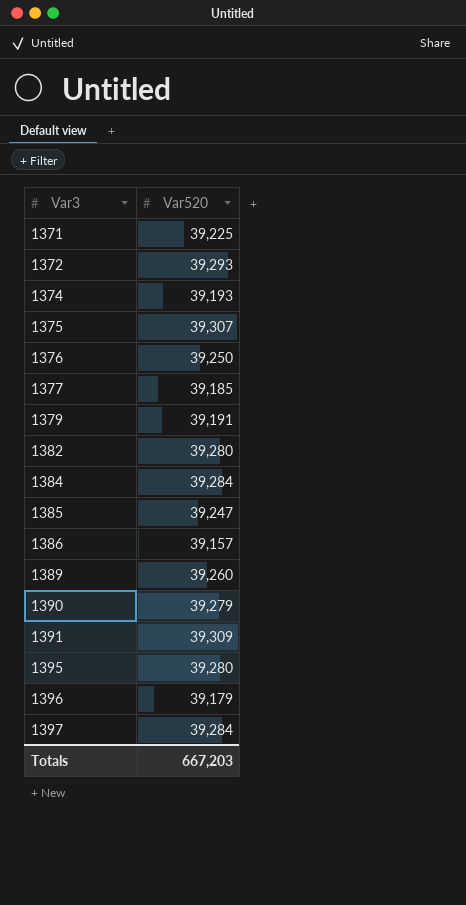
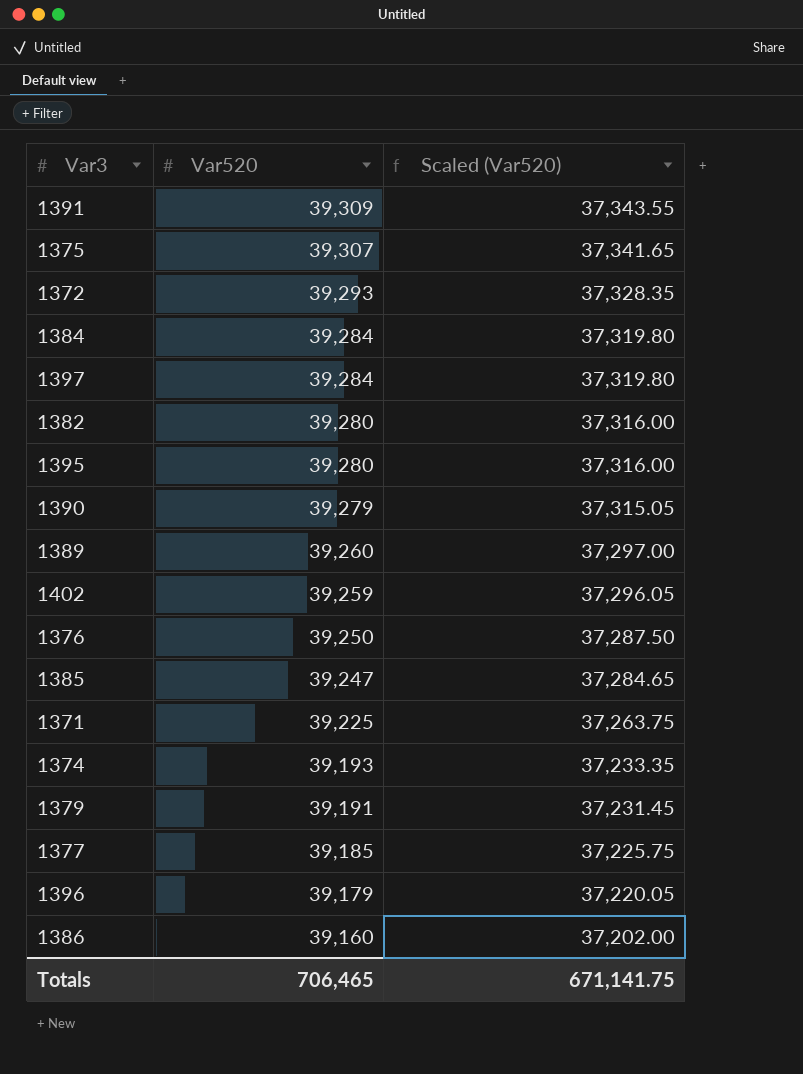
row order: Var3 ascending -> Var520 descending
column Scaled (Var520) | formula: none -> [Var520] * 0.95
row 1402: none -> 39,259 | 37,296.05
1386 | Var520: 39,157 -> 39,160
Totals | Var520: 667,203 -> 706,465

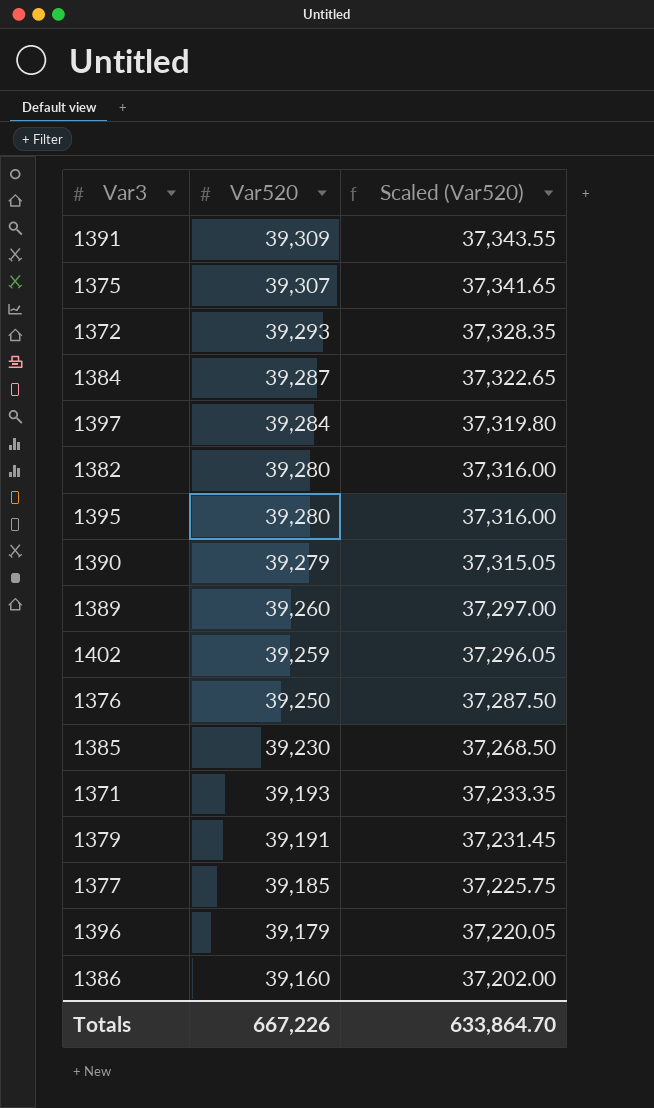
row 1374: 39,193 | 37,233.35 -> none
1384 | Var520: 39,284 -> 39,287
1384 | Scaled (Var520): 37,319.80 -> 37,322.65
1385 | Var520: 39,247 -> 39,230
1385 | Scaled (Var520): 37,284.65 -> 37,268.50
1371 | Var520: 39,225 -> 39,193
1371 | Scaled (Var520): 37,263.75 -> 37,233.35
Totals | Var520: 706,465 -> 667,226
Totals | Scaled (Var520): 671,141.75 -> 633,864.70

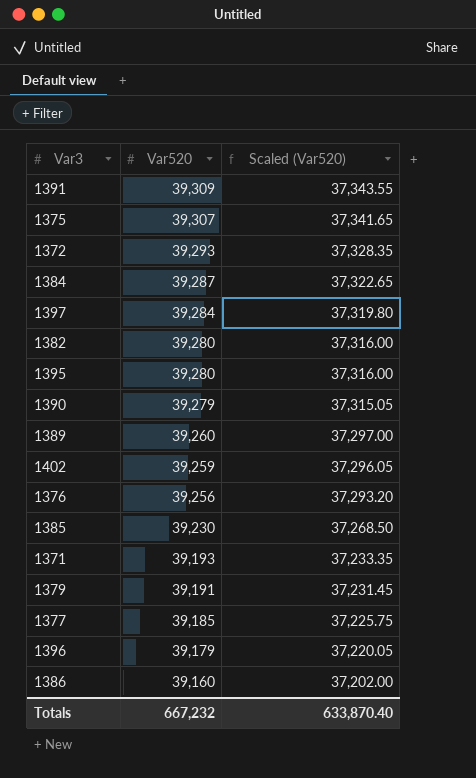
1376 | Var520: 39,250 -> 39,256
1376 | Scaled (Var520): 37,287.50 -> 37,293.20
Totals | Var520: 667,226 -> 667,232
Totals | Scaled (Var520): 633,864.70 -> 633,870.40

